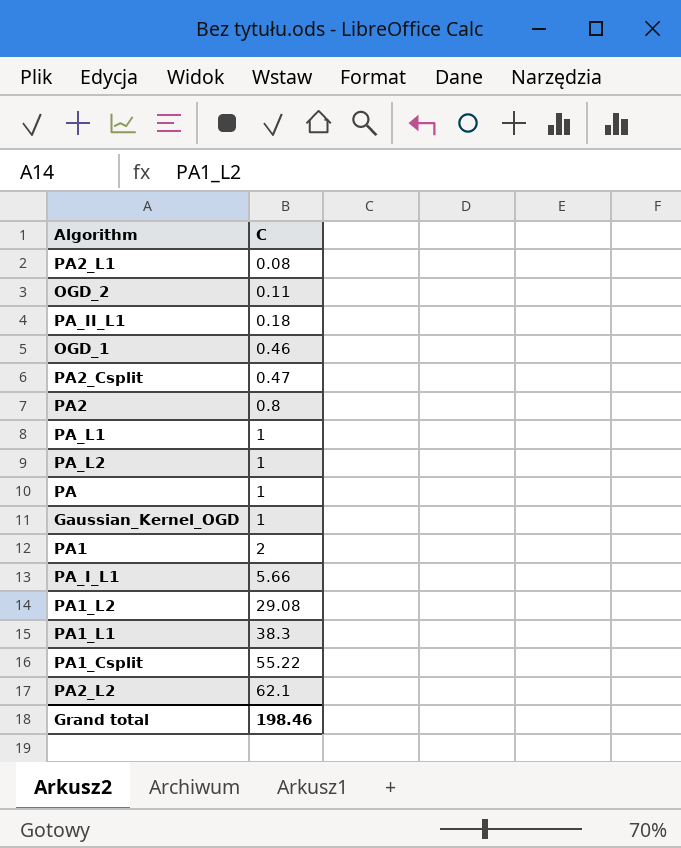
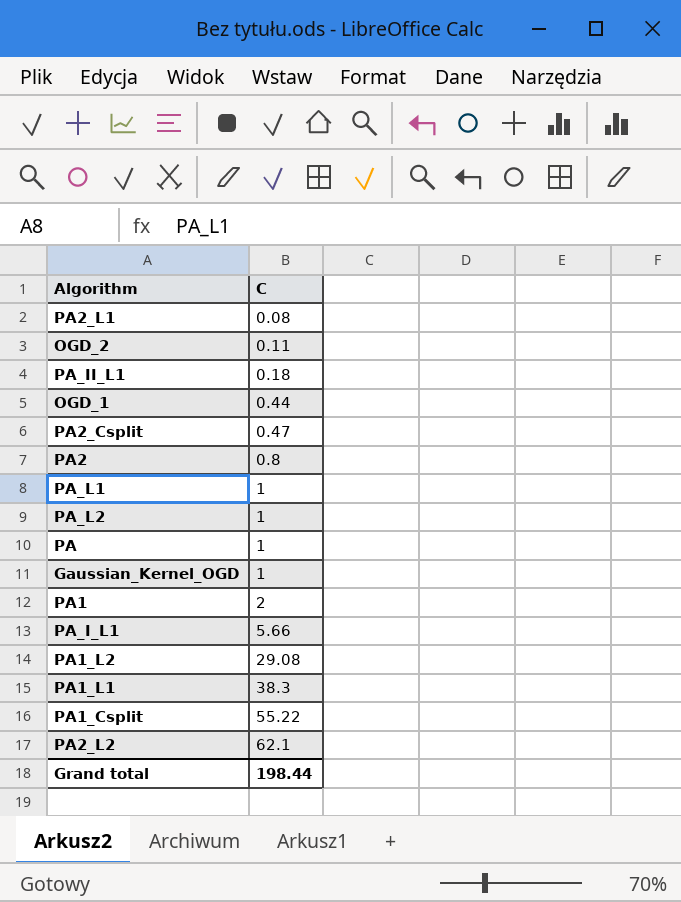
OGD_1 | C: 0.46 -> 0.44
Grand total | C: 198.46 -> 198.44

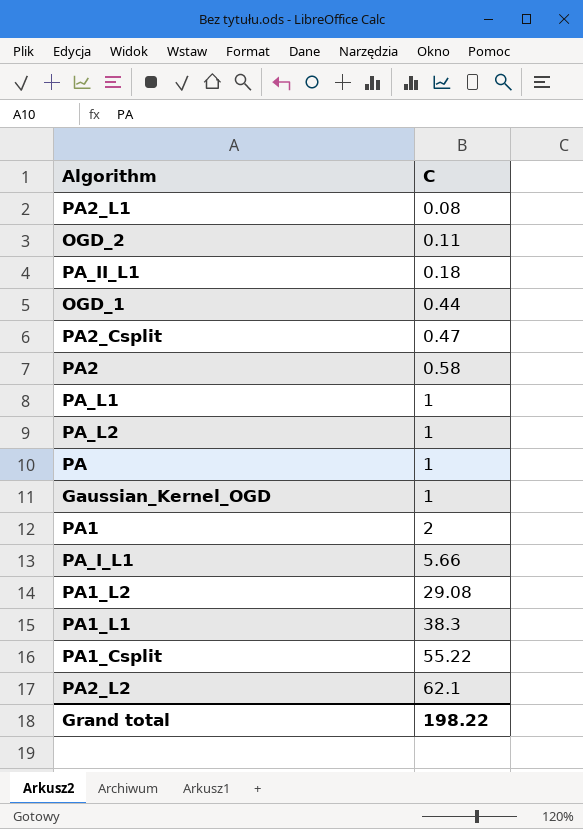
PA2 | C: 0.8 -> 0.58
Grand total | C: 198.44 -> 198.22

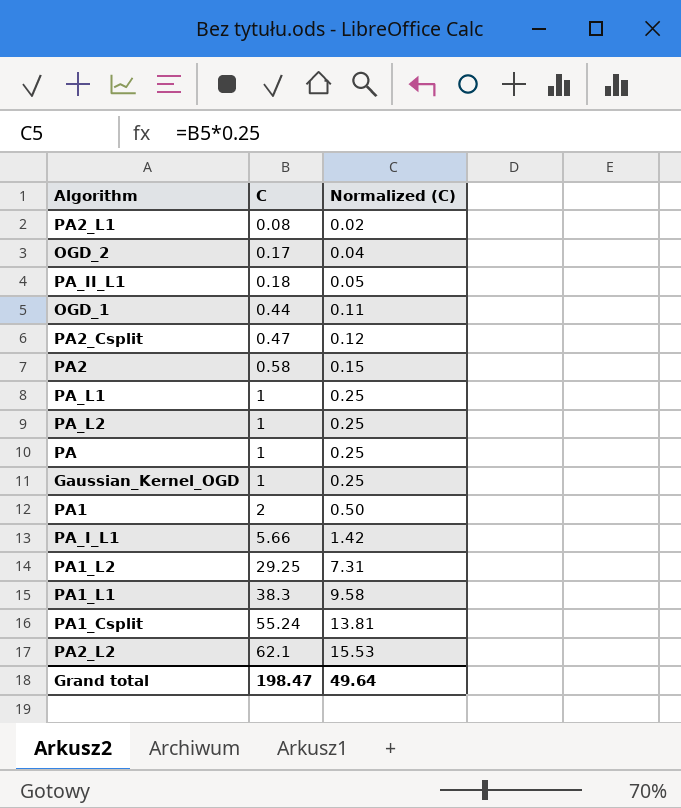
column Normalized (C) | formula: none -> [C] * 0.25
OGD_2 | C: 0.11 -> 0.17
PA1_L2 | C: 29.08 -> 29.25
PA1_Csplit | C: 55.22 -> 55.24
Grand total | C: 198.22 -> 198.47

